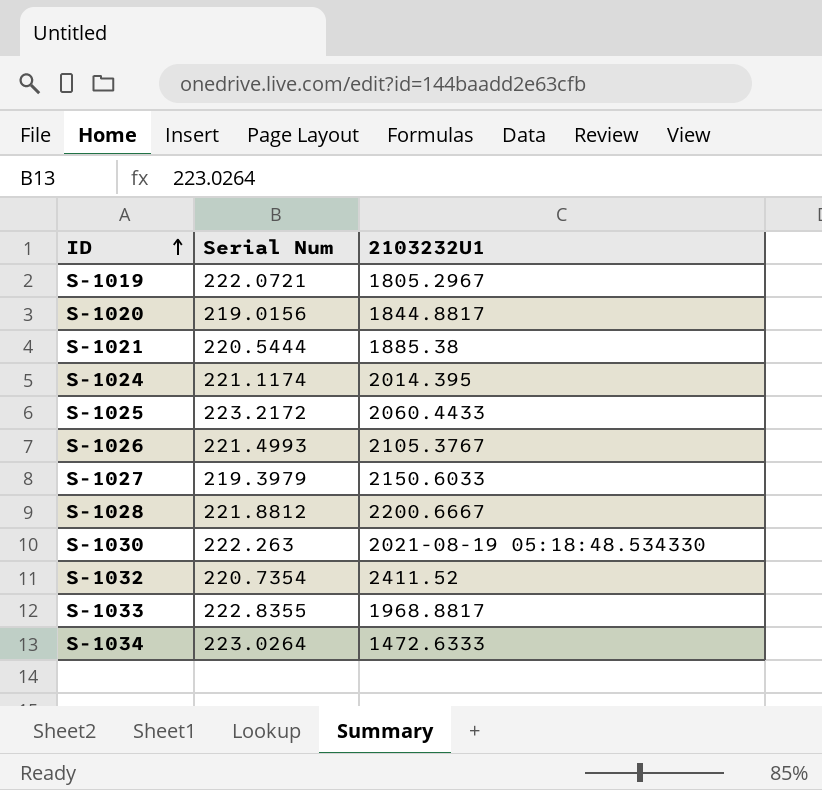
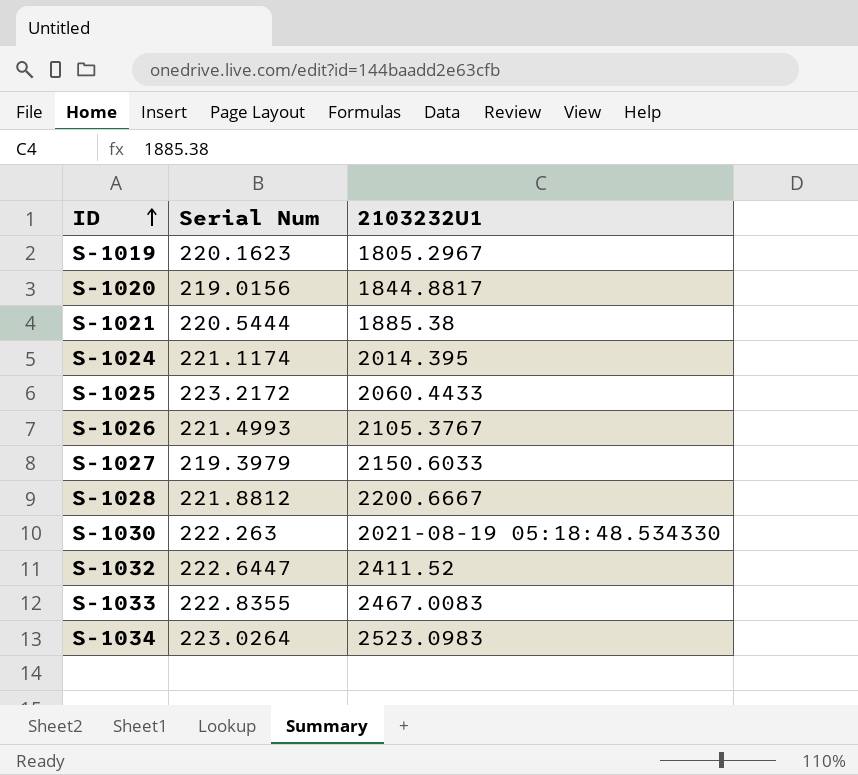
S-1019 | Serial Num: 222.0721 -> 220.1623
S-1032 | Serial Num: 220.7354 -> 222.6447
S-1033 | 2103232U1: 1968.8817 -> 2467.0083
S-1034 | 2103232U1: 1472.6333 -> 2523.0983

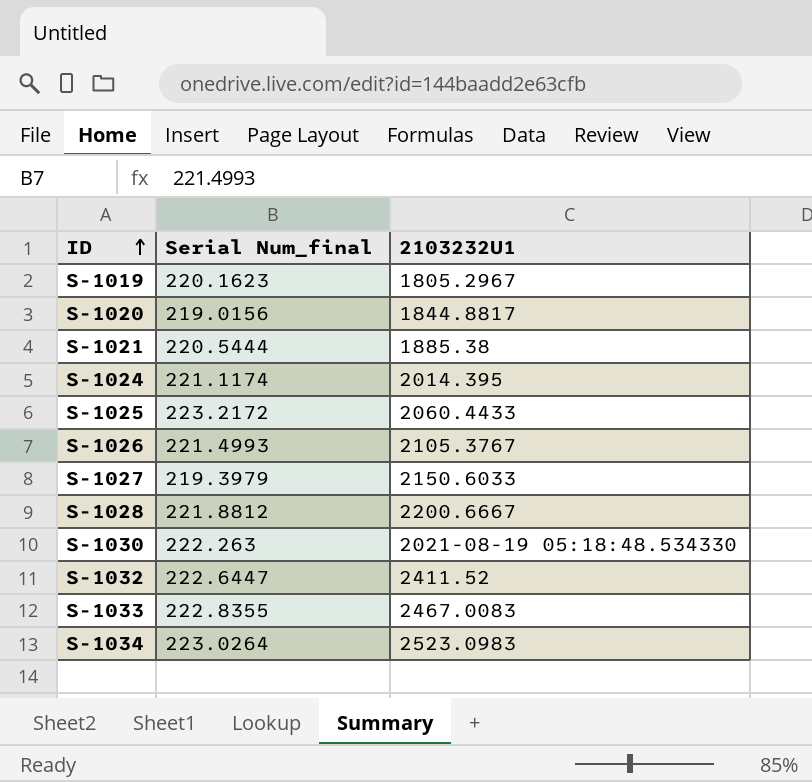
column name: Serial Num -> Serial Num_final

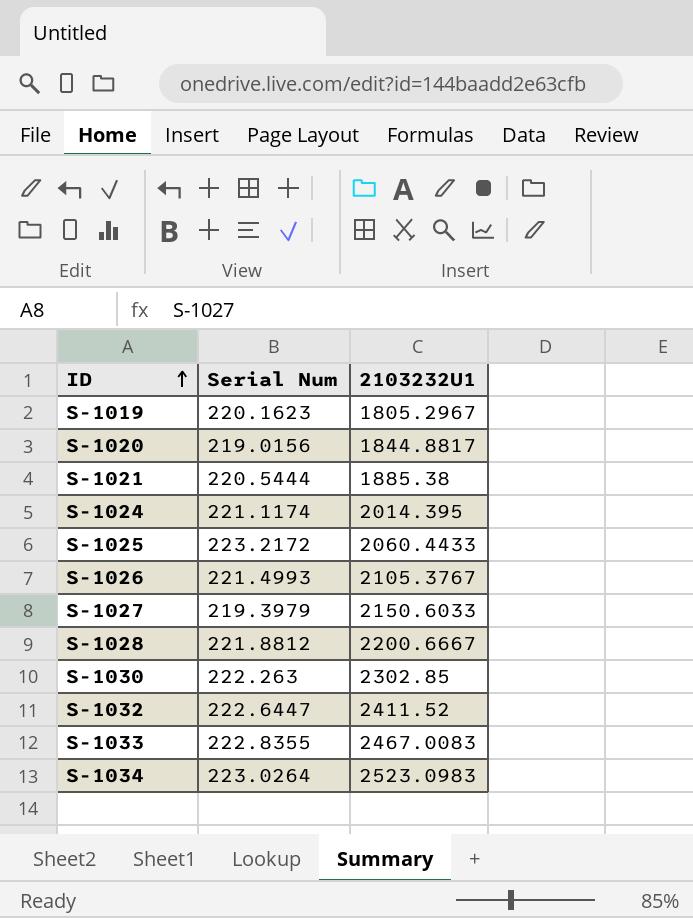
column name: Serial Num_final -> Serial Num
S-1030 | 2103232U1: 2021-08-19 05:18:48.534330 -> 2302.85

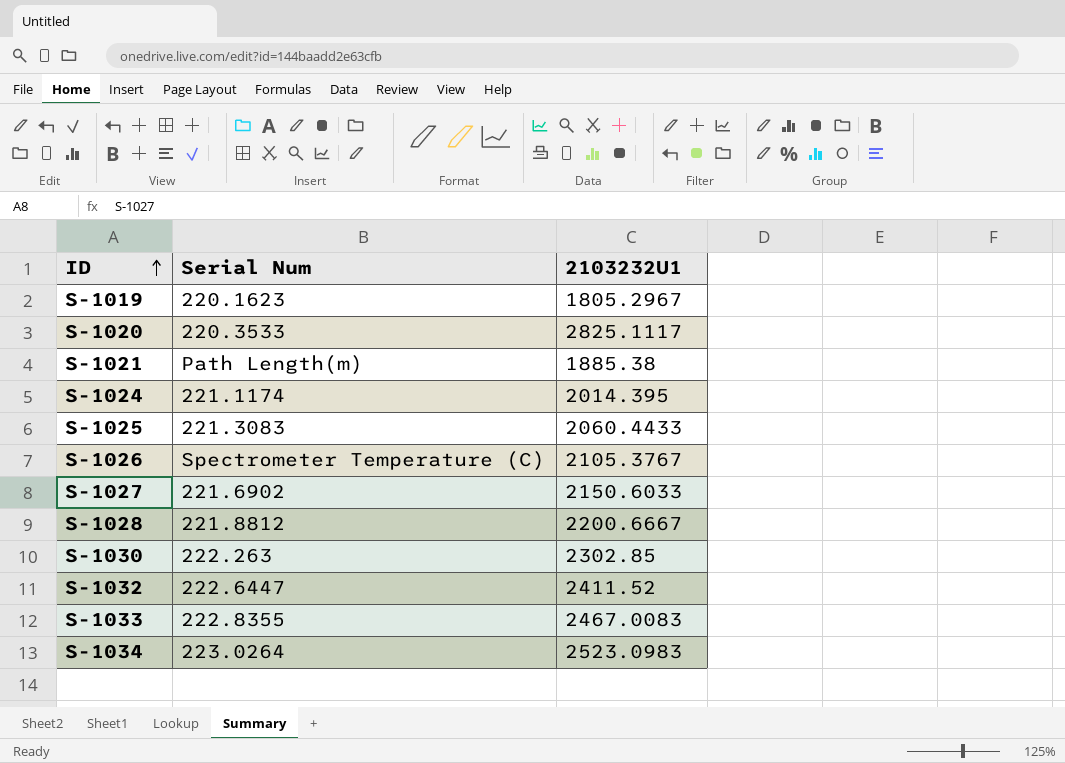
S-1020 | Serial Num: 219.0156 -> 220.3533
S-1020 | 2103232U1: 1844.8817 -> 2825.1117
S-1021 | Serial Num: 220.5444 -> Path Length(m)
S-1025 | Serial Num: 223.2172 -> 221.3083
S-1026 | Serial Num: 221.4993 -> Spectrometer Temperature (C)
S-1027 | Serial Num: 219.3979 -> 221.6902

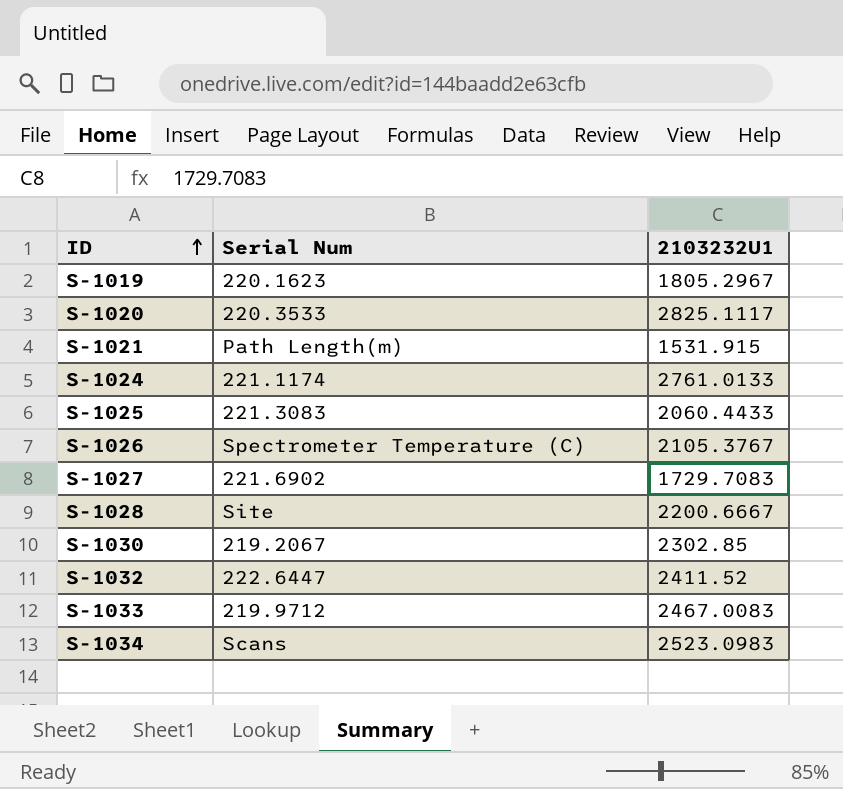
S-1021 | 2103232U1: 1885.38 -> 1531.915
S-1024 | 2103232U1: 2014.395 -> 2761.0133
S-1027 | 2103232U1: 2150.6033 -> 1729.7083
S-1028 | Serial Num: 221.8812 -> Site
S-1030 | Serial Num: 222.263 -> 219.2067
S-1033 | Serial Num: 222.8355 -> 219.9712
S-1034 | Serial Num: 223.0264 -> Scans

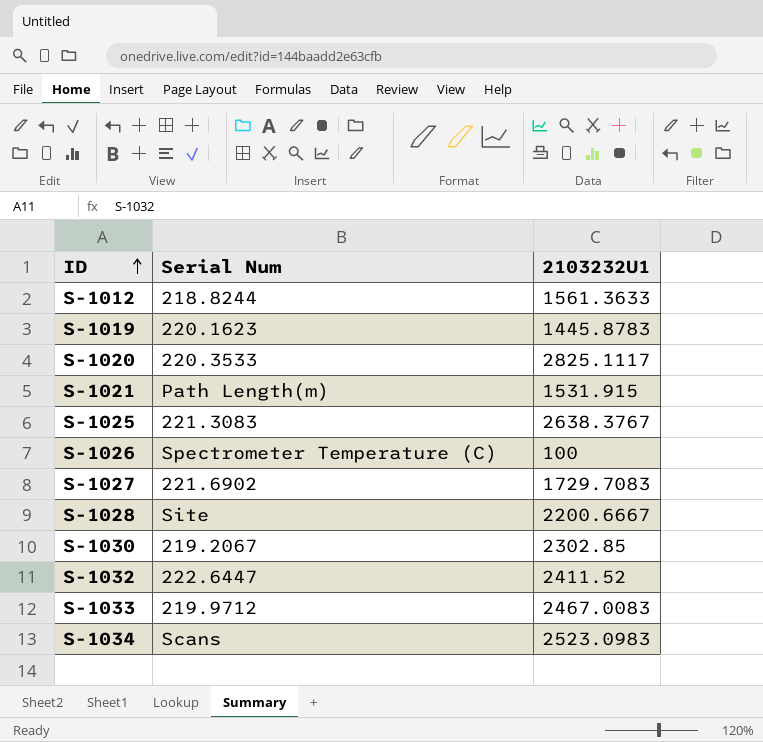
row S-1024: 221.1174 | 2761.0133 -> none
row S-1012: none -> 218.8244 | 1561.3633
S-1019 | 2103232U1: 1805.2967 -> 1445.8783
S-1025 | 2103232U1: 2060.4433 -> 2638.3767
S-1026 | 2103232U1: 2105.3767 -> 100

